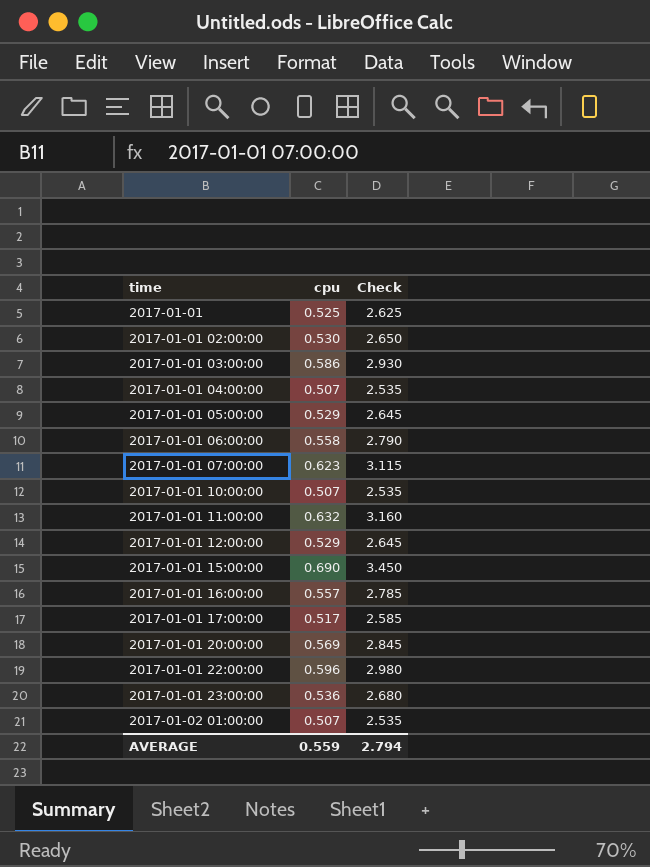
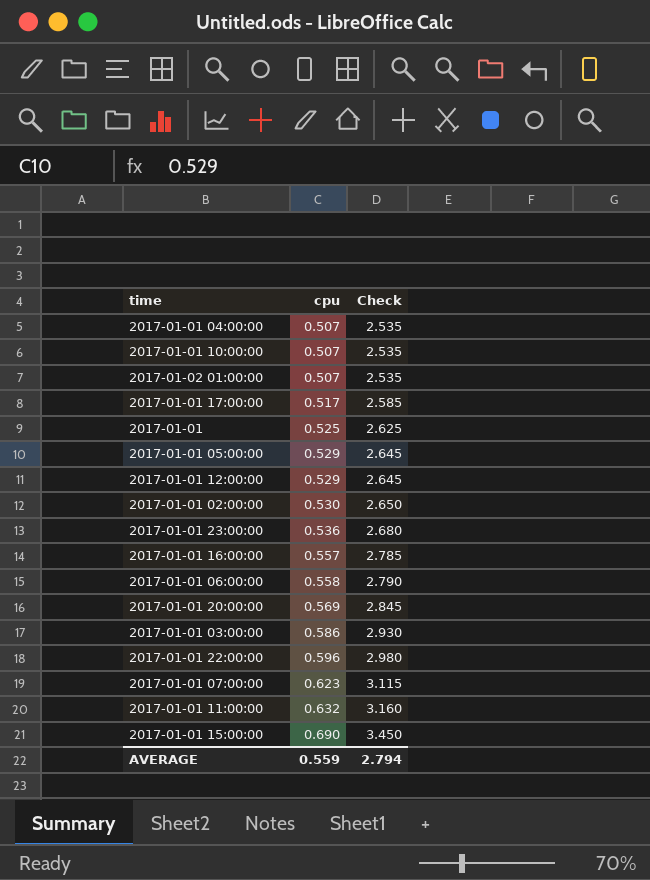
row order: time ascending -> cpu ascending

